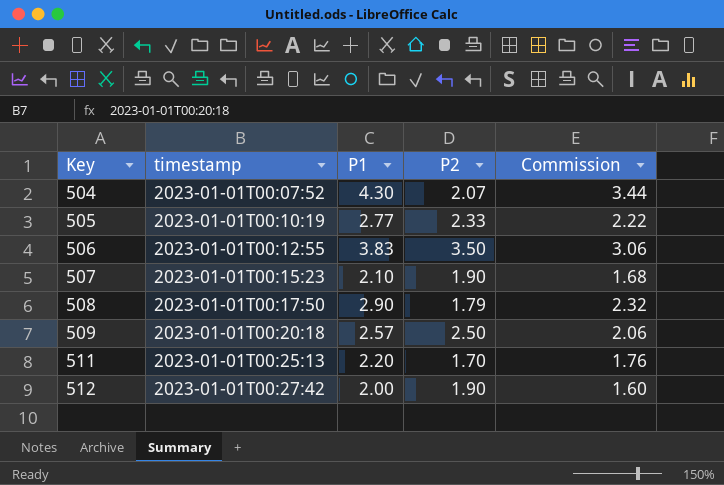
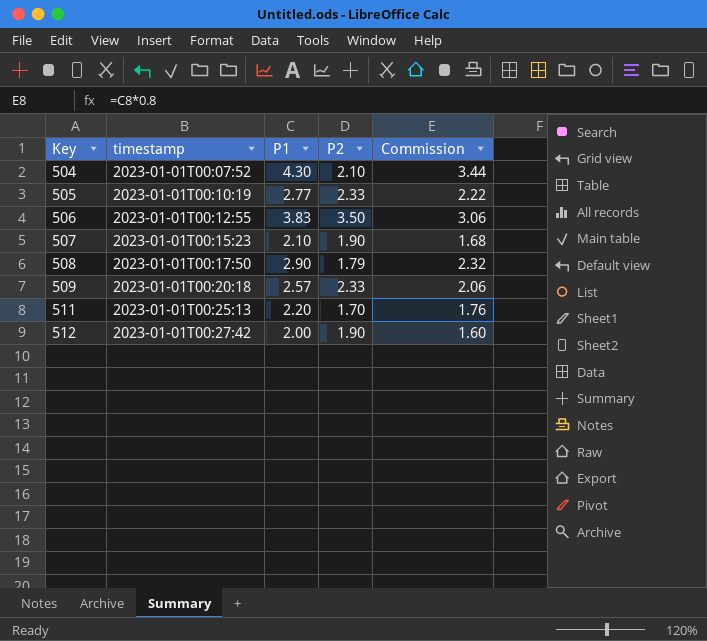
504 | P2: 2.07 -> 2.10
509 | P2: 2.50 -> 2.33

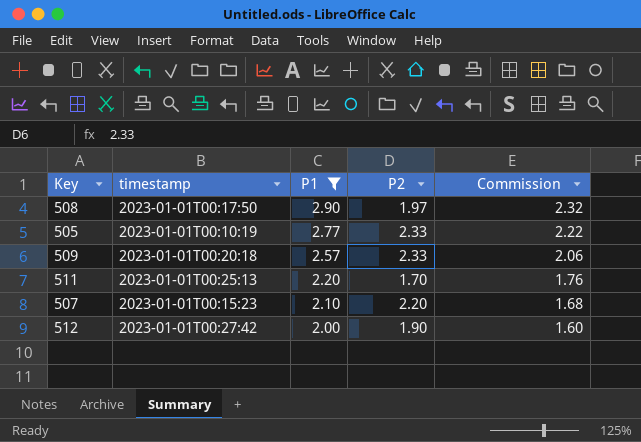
filter: none -> P1 <= 2.90
row order: Key ascending -> P1 descending
508 | P2: 1.79 -> 1.97
507 | P2: 1.90 -> 2.20

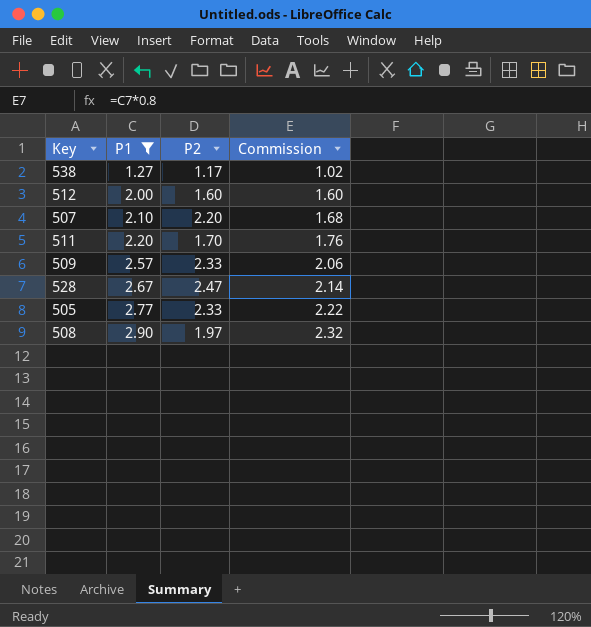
row order: P1 descending -> P1 ascending
column timestamp | position: 2 -> none
row 538: none -> 1.27 | 1.17 | 1.02
512 | P2: 1.90 -> 1.60
row 528: none -> 2.67 | 2.47 | 2.14

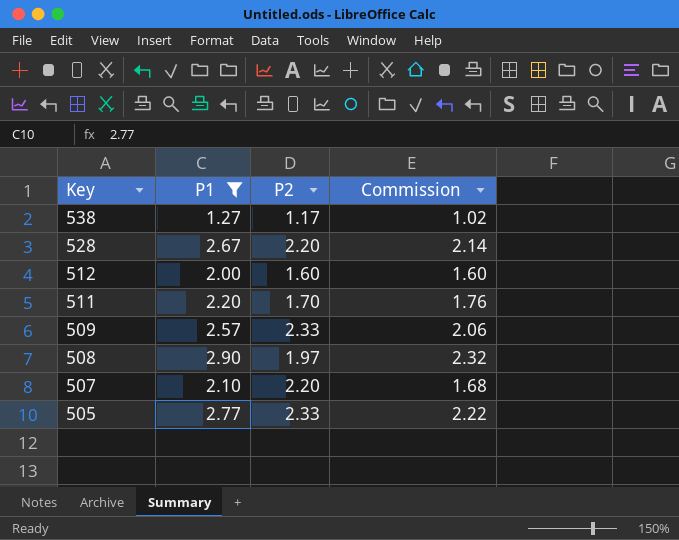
row order: P1 ascending -> Key descending
528 | P2: 2.47 -> 2.20

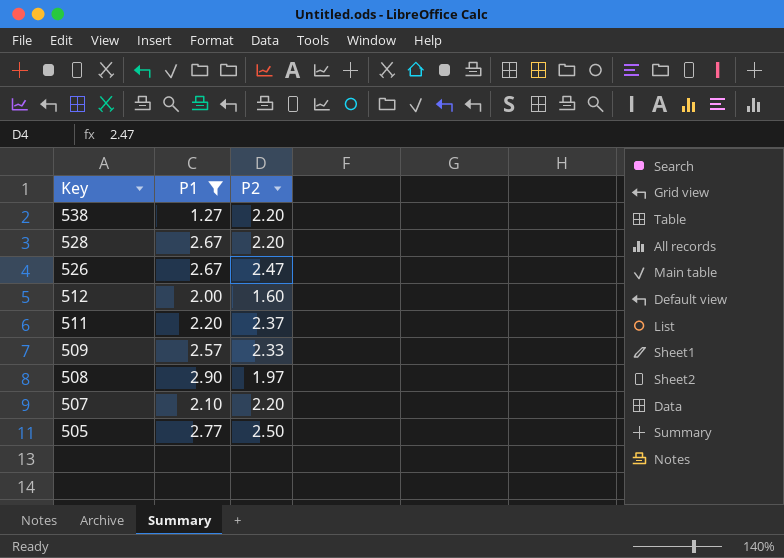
column Commission | formula: [P1] * 0.8 -> none
538 | P2: 1.17 -> 2.20
row 526: none -> 2.67 | 2.47
511 | P2: 1.70 -> 2.37
505 | P2: 2.33 -> 2.50

